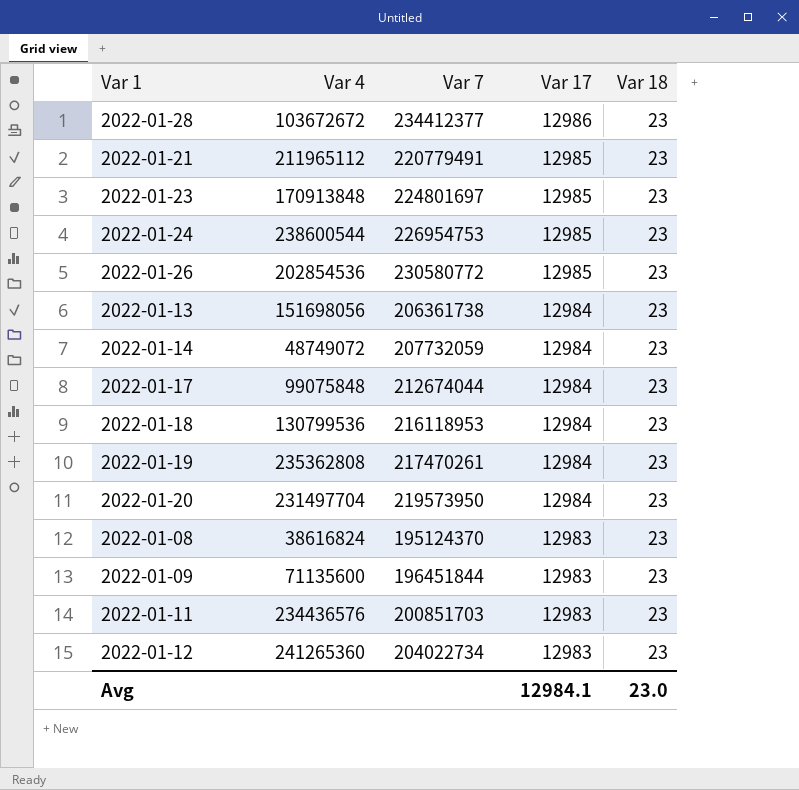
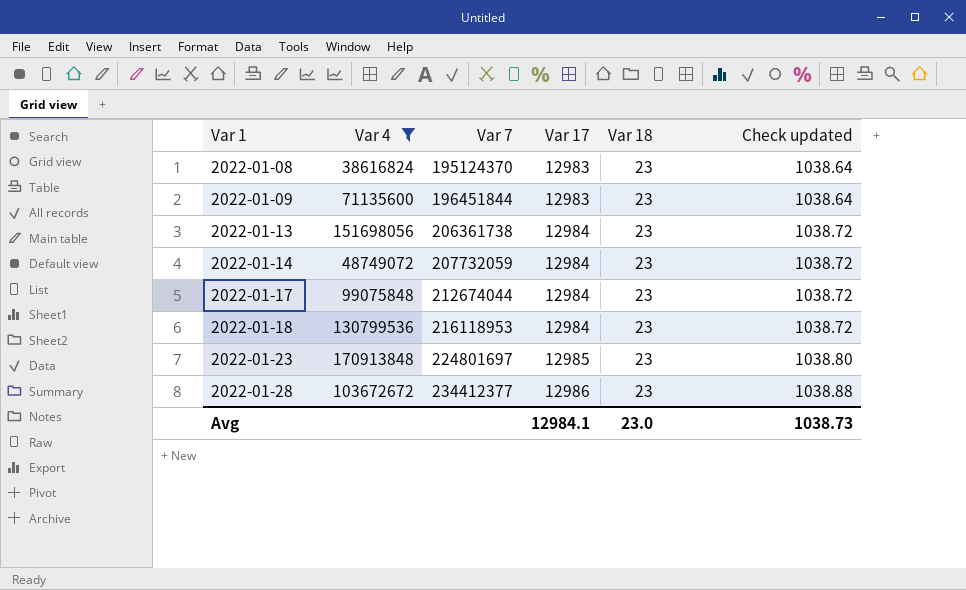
filter: none -> Var 4 <= 170913848
row order: Var 17 descending -> Var 1 ascending
column Check updated | formula: none -> [Var 17] * 0.08

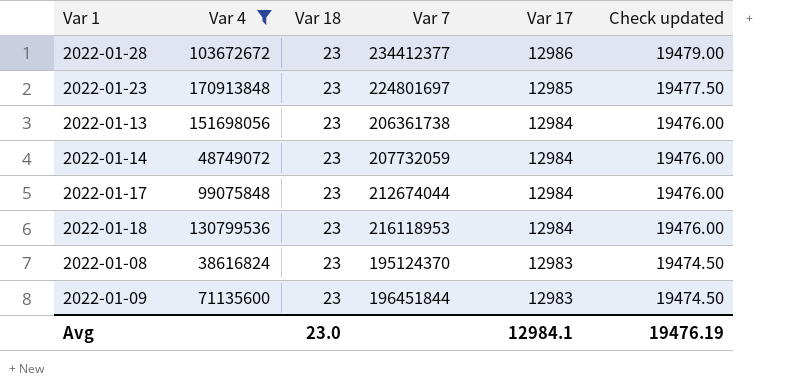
row order: Var 1 ascending -> Var 17 descending
column Var 18 | position: 5 -> 3
column Check updated | formula: [Var 17] * 0.08 -> [Var 17] * 1.5
Avg | Check updated: 1038.73 -> 19476.19

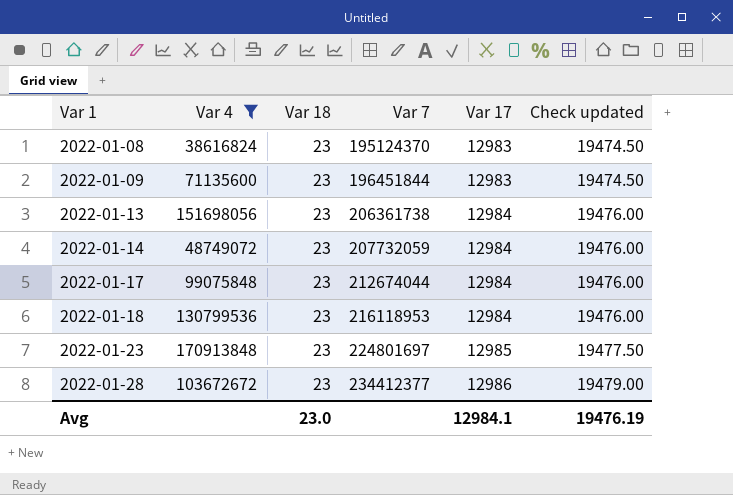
row order: Var 17 descending -> Var 1 ascending

